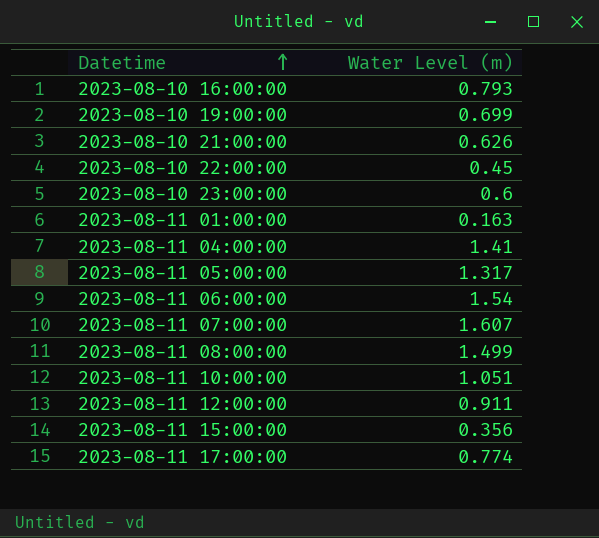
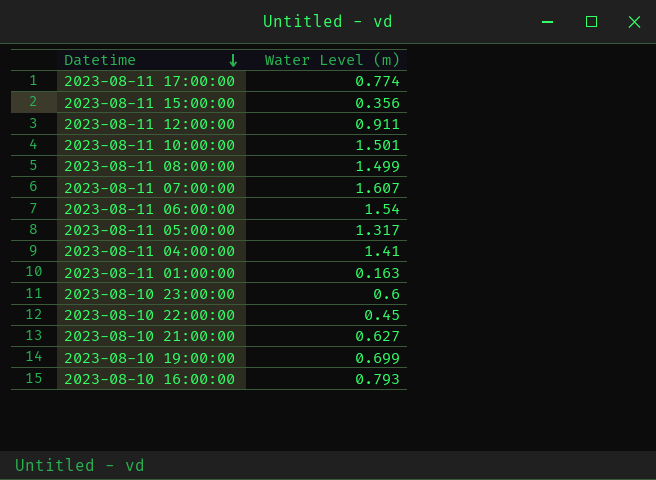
row order: Datetime ascending -> Datetime descending
2023-08-11 10:00:00 | Water Level (m): 1.051 -> 1.501
2023-08-10 21:00:00 | Water Level (m): 0.626 -> 0.627

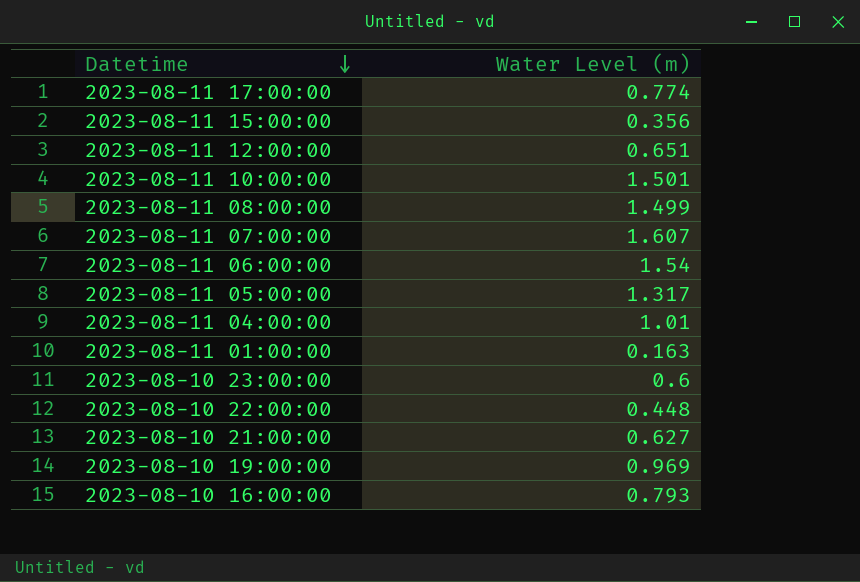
2023-08-11 12:00:00 | Water Level (m): 0.911 -> 0.651
2023-08-11 04:00:00 | Water Level (m): 1.41 -> 1.01
2023-08-10 22:00:00 | Water Level (m): 0.45 -> 0.448
2023-08-10 19:00:00 | Water Level (m): 0.699 -> 0.969

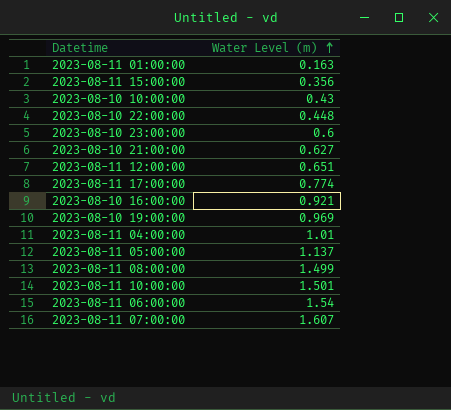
row order: Datetime descending -> Water Level (m) ascending
row 2023-08-10 10:00:00: none -> 0.43
2023-08-10 16:00:00 | Water Level (m): 0.793 -> 0.921
2023-08-11 05:00:00 | Water Level (m): 1.317 -> 1.137

